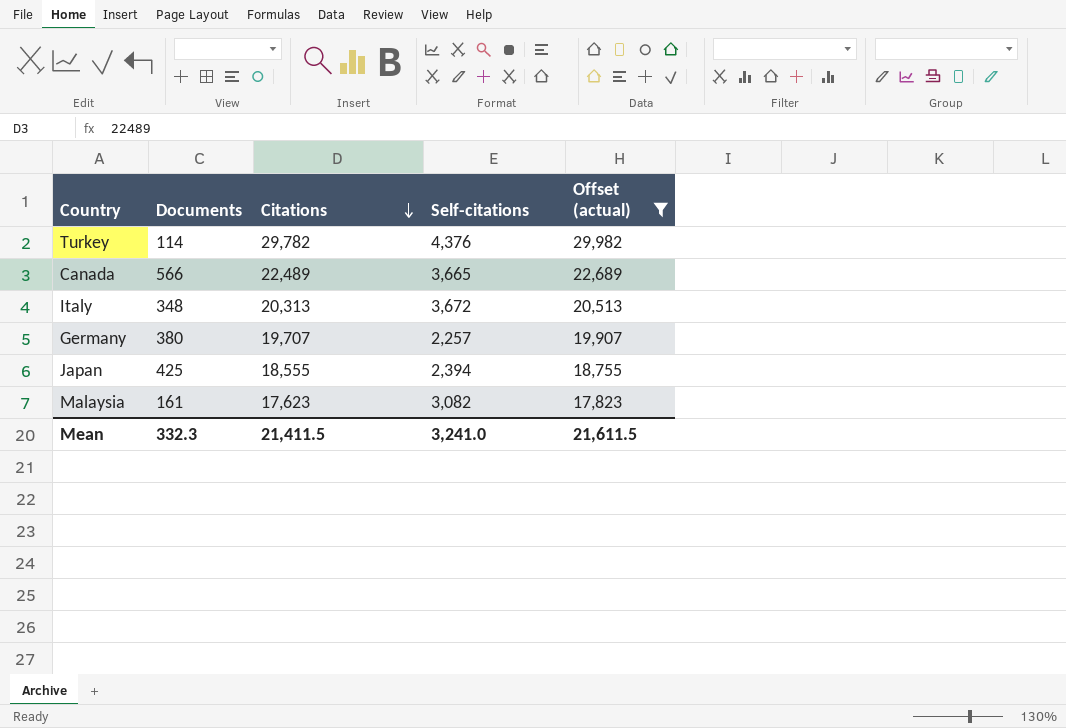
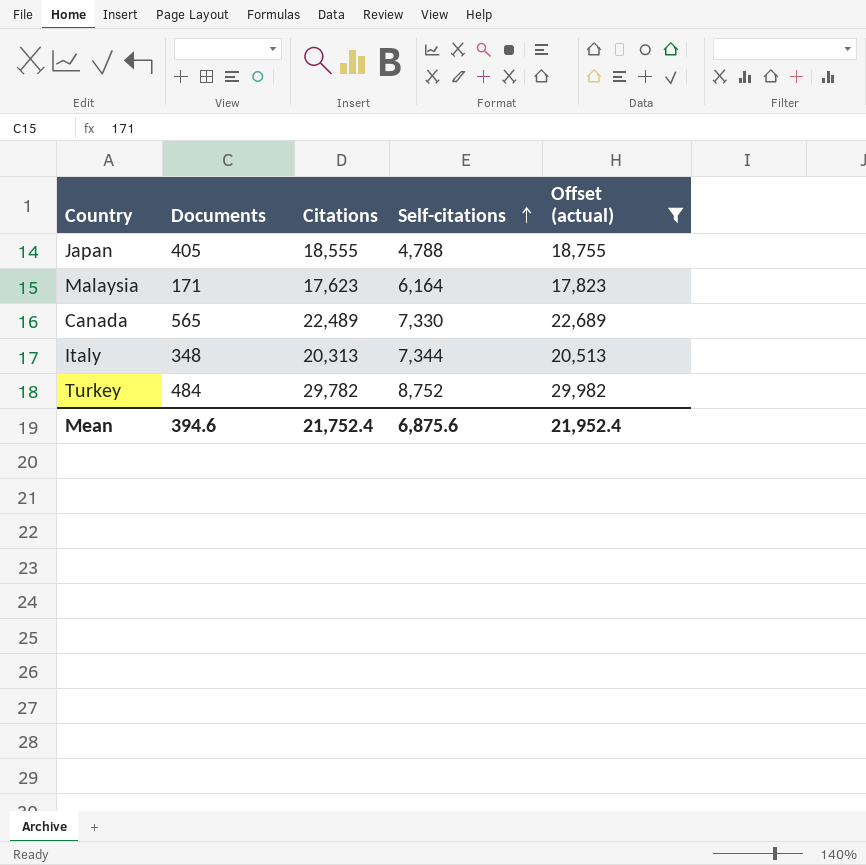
row order: Citations descending -> Self-citations ascending
row Germany: 380 | 19,707 | 2,257 | 19,907 -> none
Japan | Documents: 425 -> 405
Japan | Self-citations: 2,394 -> 4,788
Malaysia | Documents: 161 -> 171
Malaysia | Self-citations: 3,082 -> 6,164
Canada | Documents: 566 -> 565
Canada | Self-citations: 3,665 -> 7,330
Italy | Self-citations: 3,672 -> 7,344
Turkey | Documents: 114 -> 484
Turkey | Self-citations: 4,376 -> 8,752
Mean | Documents: 332.3 -> 394.6
Mean | Citations: 21,411.5 -> 21,752.4
Mean | Self-citations: 3,241.0 -> 6,875.6
Mean | Offset (actual): 21,611.5 -> 21,952.4

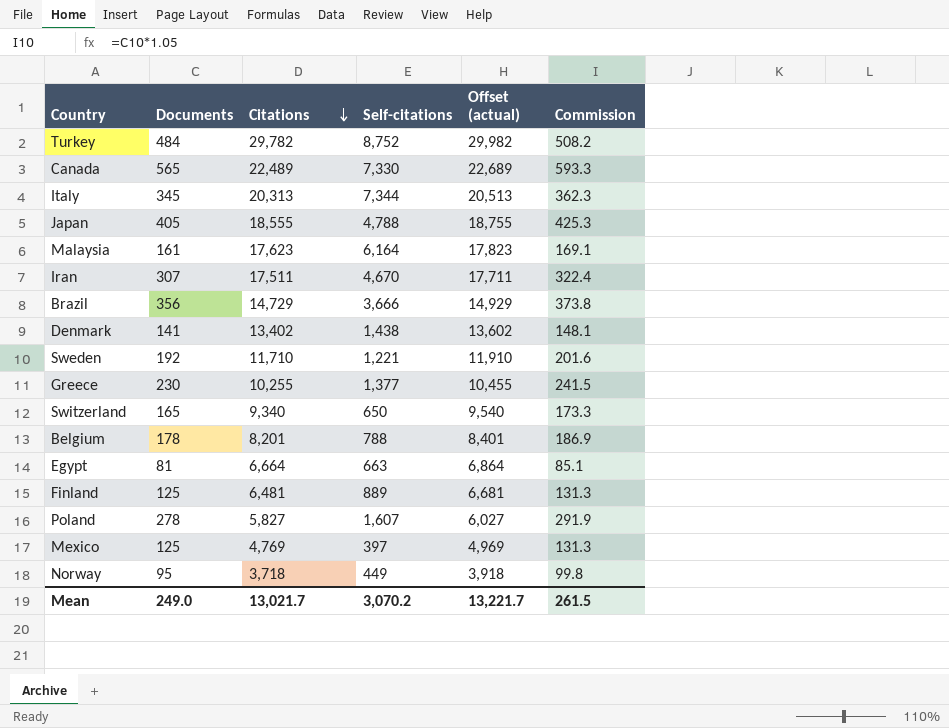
filter: Offset (actual) >= 17,823 -> none
row order: Self-citations ascending -> Citations descending
column Commission | formula: none -> [Documents] * 1.05
Italy | Documents: 348 -> 345
Malaysia | Documents: 171 -> 161
Mean | Documents: 394.6 -> 249.0
Mean | Citations: 21,752.4 -> 13,021.7
Mean | Self-citations: 6,875.6 -> 3,070.2
Mean | Offset (actual): 21,952.4 -> 13,221.7

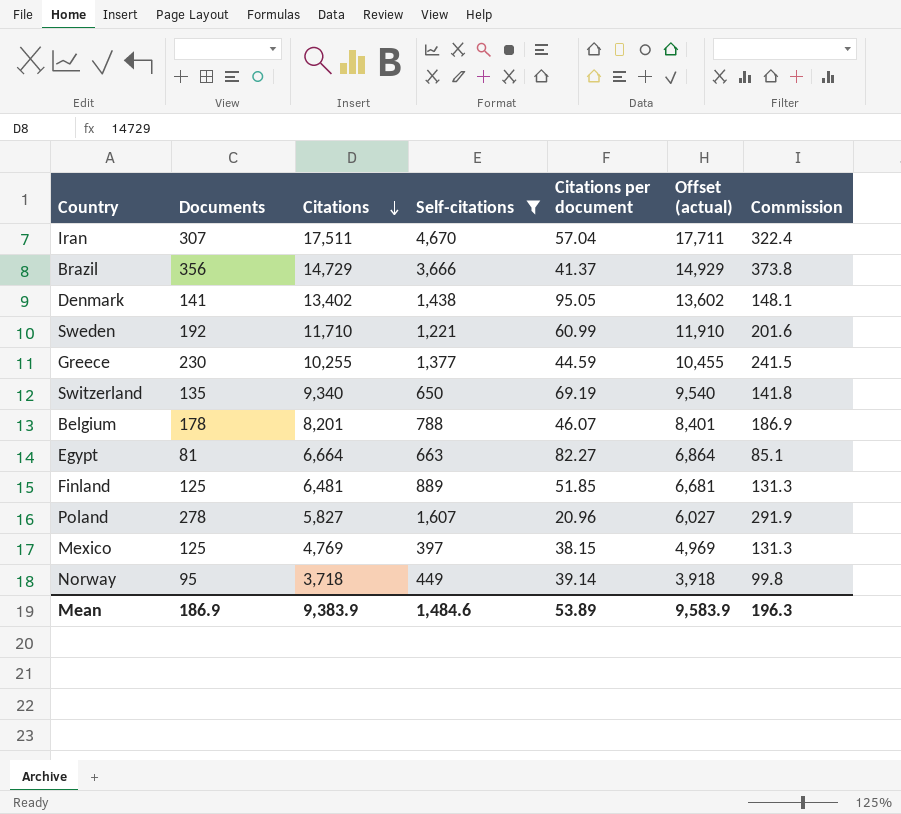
filter: none -> Self-citations <= 4,670
column Citations per document | formula: none -> [Citations] / [Documents]
Switzerland | Documents: 165 -> 135
Switzerland | Commission: 173.3 -> 141.8
Mean | Documents: 249.0 -> 186.9
Mean | Citations: 13,021.7 -> 9,383.9
Mean | Self-citations: 3,070.2 -> 1,484.6
Mean | Offset (actual): 13,221.7 -> 9,583.9
Mean | Commission: 261.5 -> 196.3

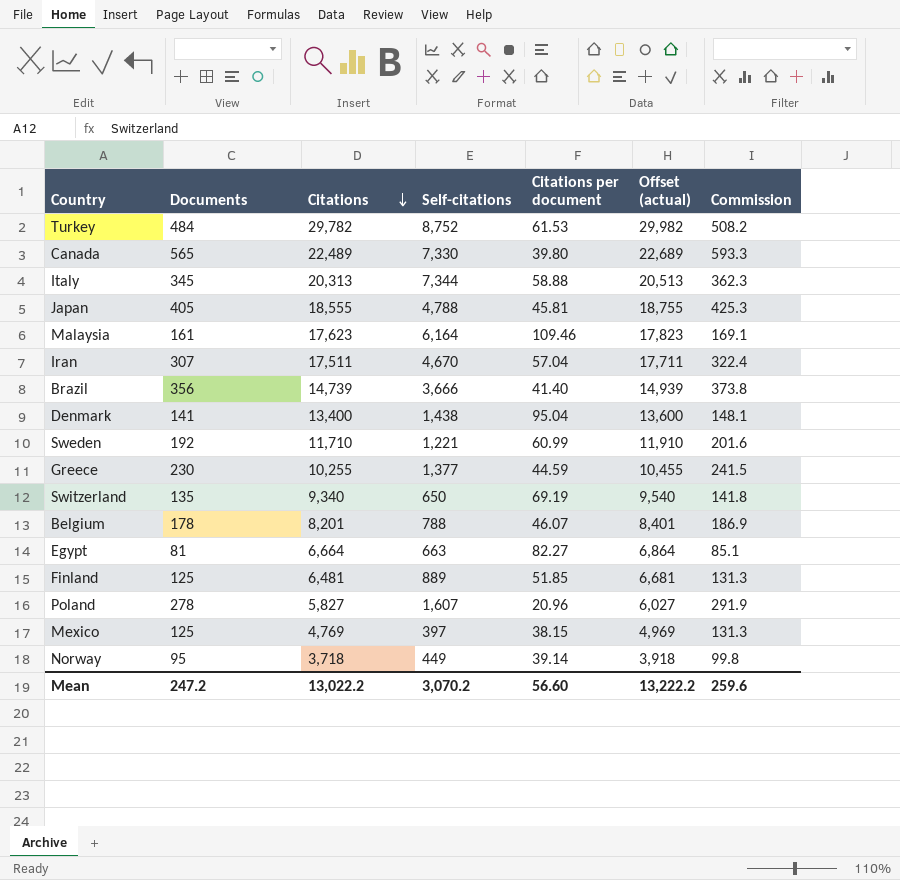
filter: Self-citations <= 4,670 -> none
Brazil | Citations: 14,729 -> 14,739
Brazil | Citations per document: 41.37 -> 41.40
Brazil | Offset (actual): 14,929 -> 14,939
Denmark | Citations: 13,402 -> 13,400
Denmark | Citations per document: 95.05 -> 95.04
Denmark | Offset (actual): 13,602 -> 13,600
Mean | Documents: 186.9 -> 247.2
Mean | Citations: 9,383.9 -> 13,022.2
Mean | Self-citations: 1,484.6 -> 3,070.2
Mean | Citations per document: 53.89 -> 56.60
Mean | Offset (actual): 9,583.9 -> 13,222.2
Mean | Commission: 196.3 -> 259.6

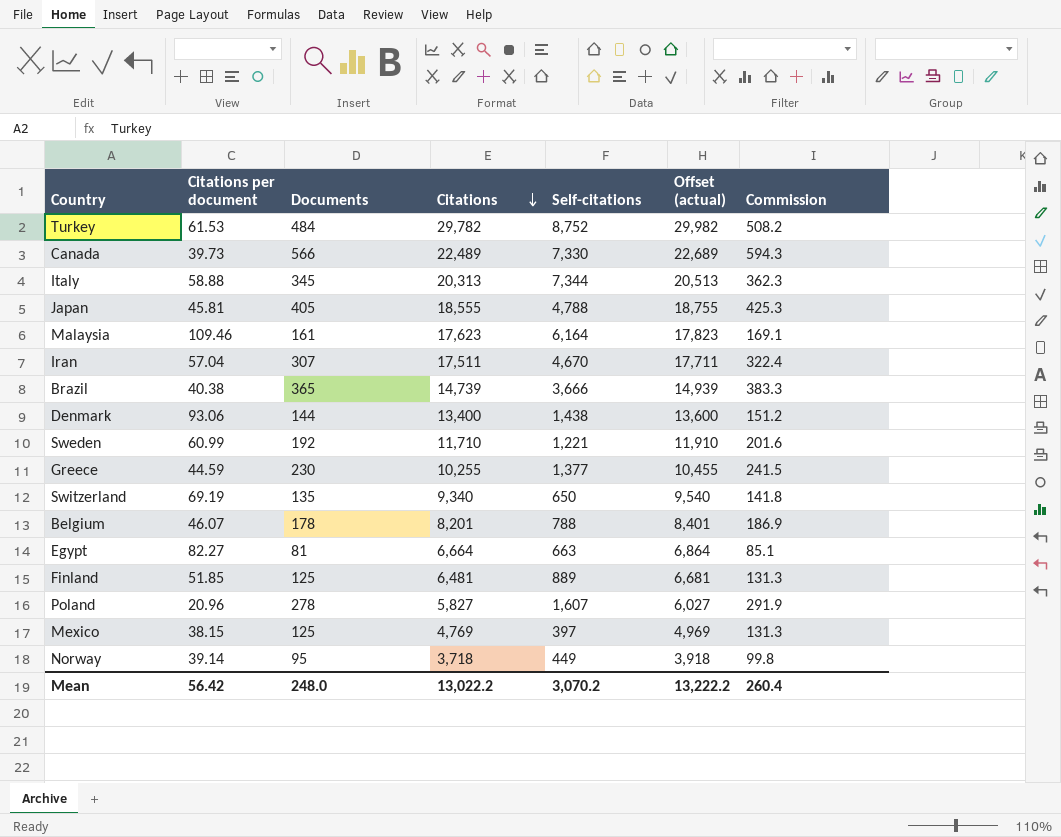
column Citations per document | position: 5 -> 2
Canada | Citations per document: 39.80 -> 39.73
Canada | Documents: 565 -> 566
Canada | Commission: 593.3 -> 594.3
Brazil | Citations per document: 41.40 -> 40.38
Brazil | Documents: 356 -> 365
Brazil | Commission: 373.8 -> 383.3
Denmark | Citations per document: 95.04 -> 93.06
Denmark | Documents: 141 -> 144
Denmark | Commission: 148.1 -> 151.2
Mean | Citations per document: 56.60 -> 56.42
Mean | Documents: 247.2 -> 248.0
Mean | Commission: 259.6 -> 260.4

